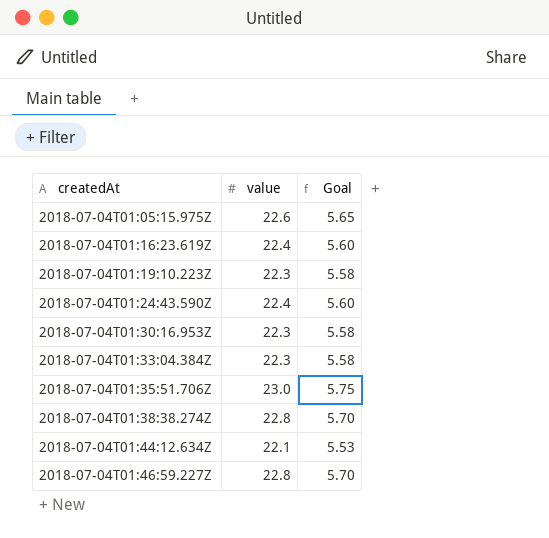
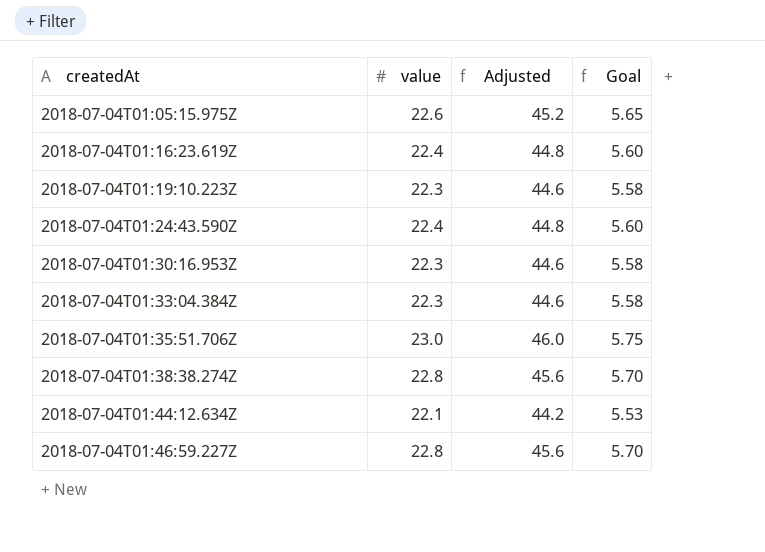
column Adjusted | formula: none -> [value] * 2

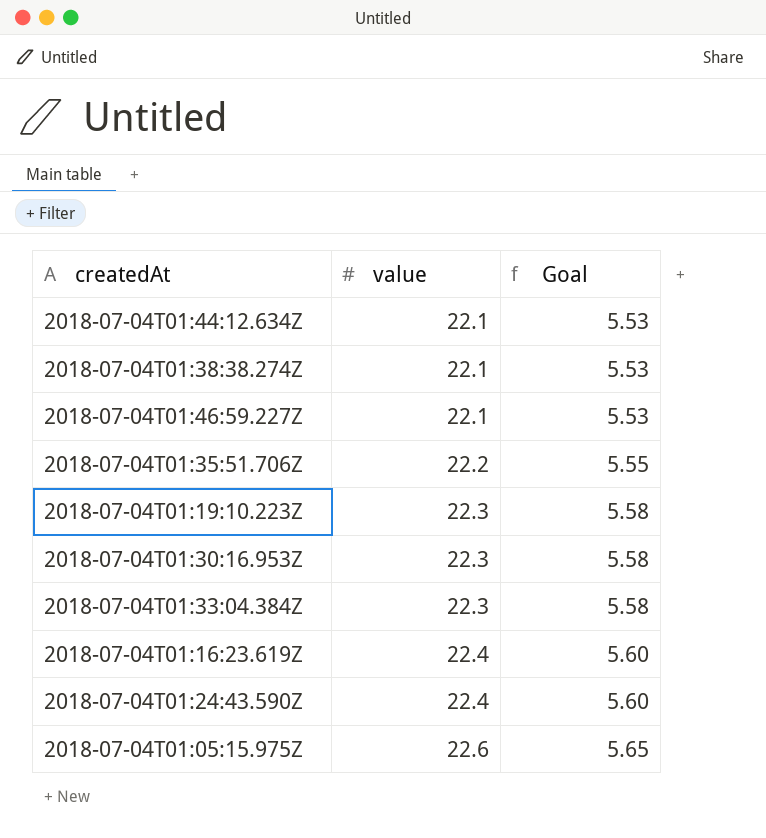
row order: createdAt ascending -> value ascending
column Adjusted | formula: [value] * 2 -> none
2018-07-04T01:38:38.274Z | value: 22.8 -> 22.1
2018-07-04T01:38:38.274Z | Goal: 5.70 -> 5.53
2018-07-04T01:46:59.227Z | value: 22.8 -> 22.1
2018-07-04T01:46:59.227Z | Goal: 5.70 -> 5.53
2018-07-04T01:35:51.706Z | value: 23.0 -> 22.2
2018-07-04T01:35:51.706Z | Goal: 5.75 -> 5.55

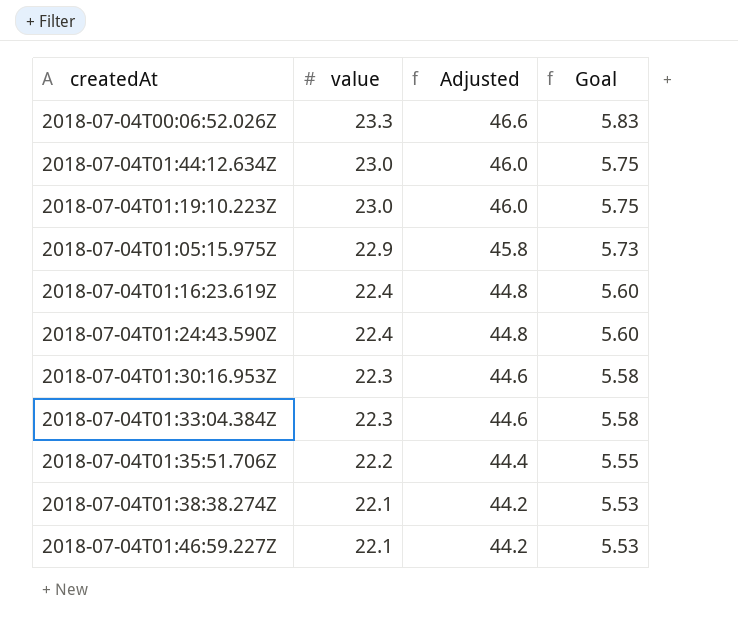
row order: value ascending -> value descending
column Adjusted | formula: none -> [value] * 2
row 2018-07-04T00:06:52.026Z: none -> 23.3 | 46.6 | 5.83
2018-07-04T01:44:12.634Z | value: 22.1 -> 23.0
2018-07-04T01:44:12.634Z | Goal: 5.53 -> 5.75
2018-07-04T01:19:10.223Z | value: 22.3 -> 23.0
2018-07-04T01:19:10.223Z | Goal: 5.58 -> 5.75
2018-07-04T01:05:15.975Z | value: 22.6 -> 22.9
2018-07-04T01:05:15.975Z | Goal: 5.65 -> 5.73

